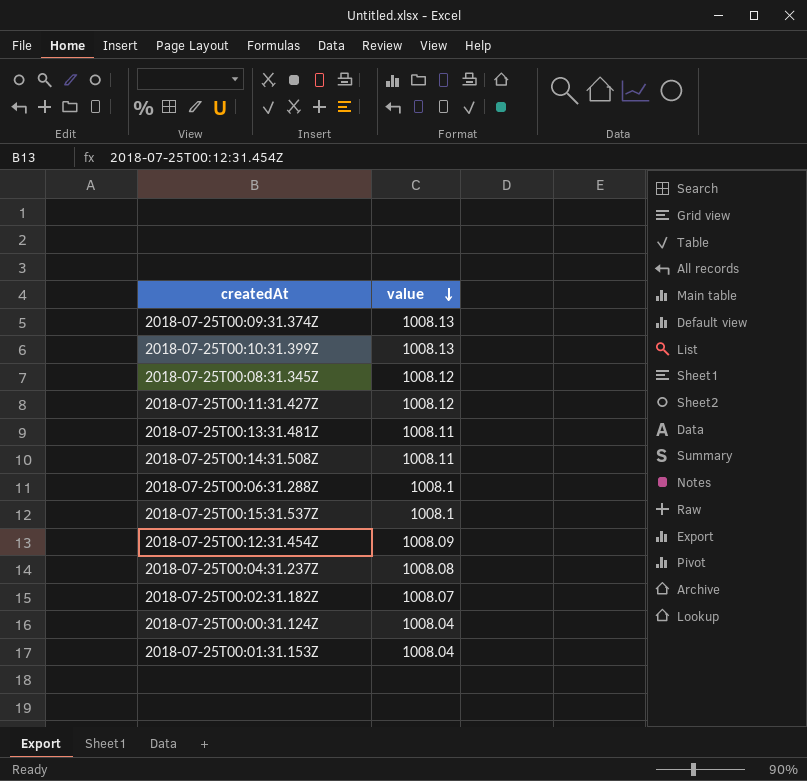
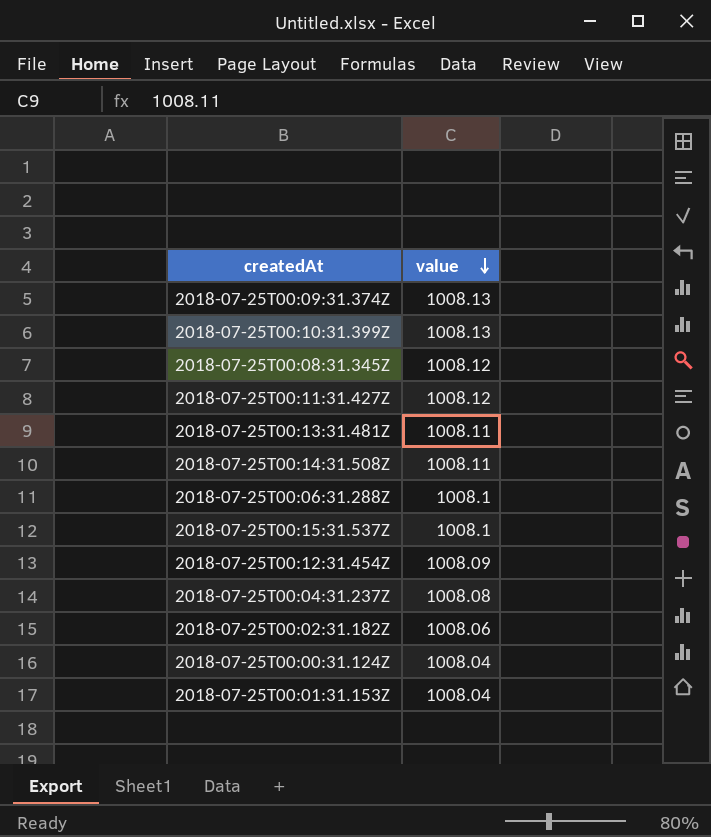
2018-07-25T00:02:31.182Z | value: 1008.07 -> 1008.06

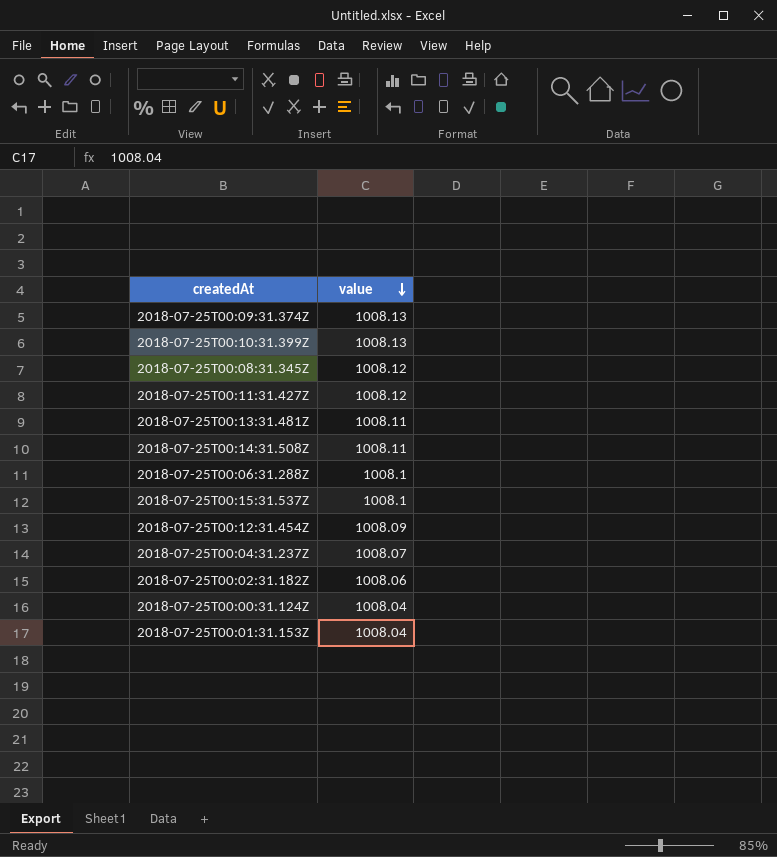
2018-07-25T00:04:31.237Z | value: 1008.08 -> 1008.07

